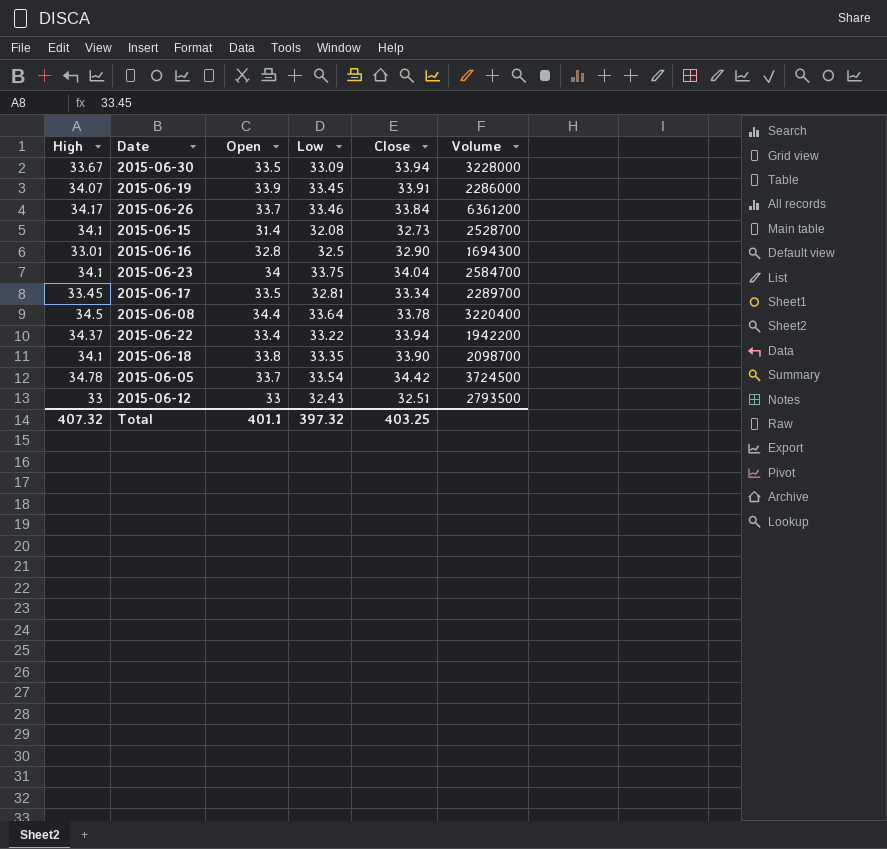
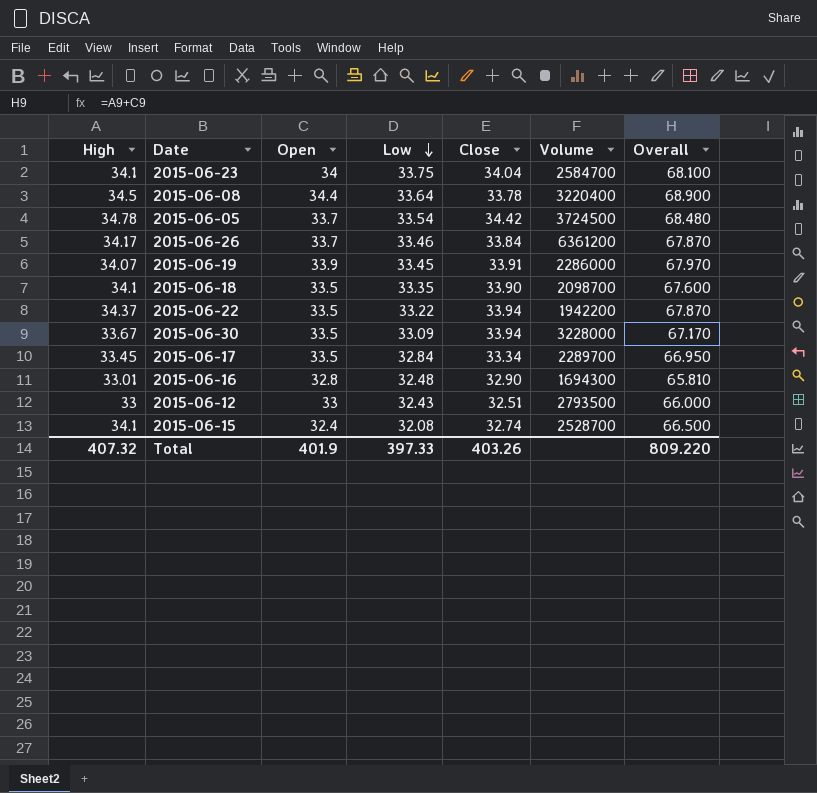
row order: none -> Low descending
column Overall | formula: none -> [High] + [Open]
2015-06-18 | Open: 33.8 -> 33.5
2015-06-22 | Open: 33.4 -> 33.5
2015-06-17 | Low: 32.81 -> 32.84
2015-06-16 | Low: 32.5 -> 32.48
2015-06-15 | Open: 31.4 -> 32.4
2015-06-15 | Close: 32.73 -> 32.74
Total | Open: 401.1 -> 401.9
Total | Low: 397.32 -> 397.33
Total | Close: 403.25 -> 403.26

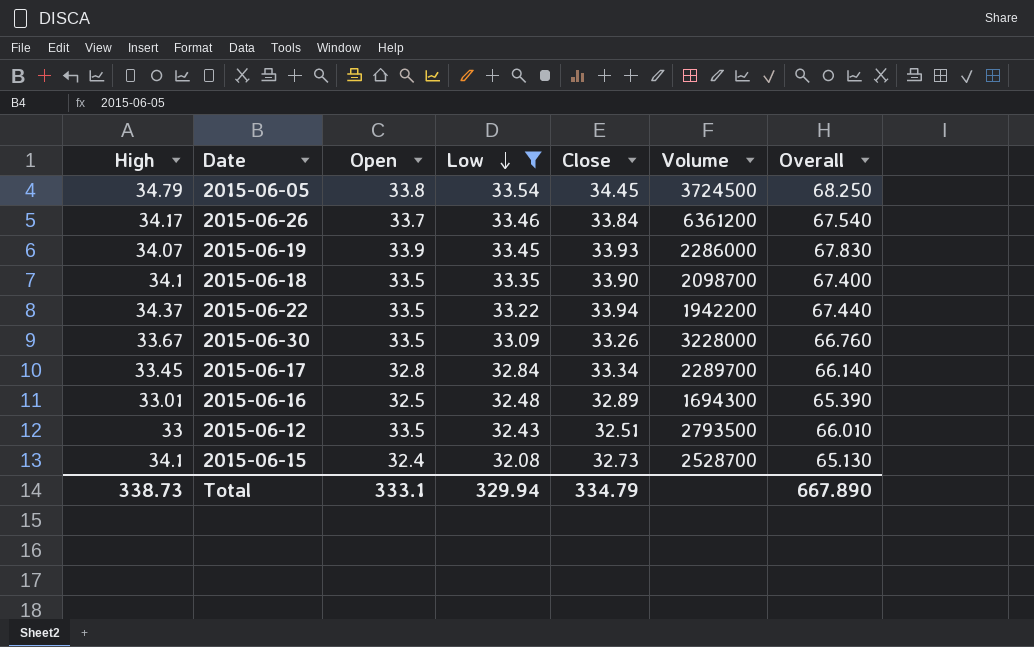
filter: none -> Low <= 33.54
column Overall | formula: [High] + [Open] -> [Open] + [Close]
2015-06-05 | High: 34.78 -> 34.79
2015-06-05 | Open: 33.7 -> 33.8
2015-06-05 | Close: 34.42 -> 34.45
2015-06-19 | Close: 33.91 -> 33.93
2015-06-30 | Close: 33.94 -> 33.26
2015-06-17 | Open: 33.5 -> 32.8
2015-06-16 | Open: 32.8 -> 32.5
2015-06-16 | Close: 32.90 -> 32.89
2015-06-12 | Open: 33 -> 33.5
2015-06-15 | Close: 32.74 -> 32.73
Total | High: 407.32 -> 338.73
Total | Open: 401.9 -> 333.1
Total | Low: 397.33 -> 329.94
Total | Close: 403.26 -> 334.79
Total | Overall: 809.220 -> 667.890

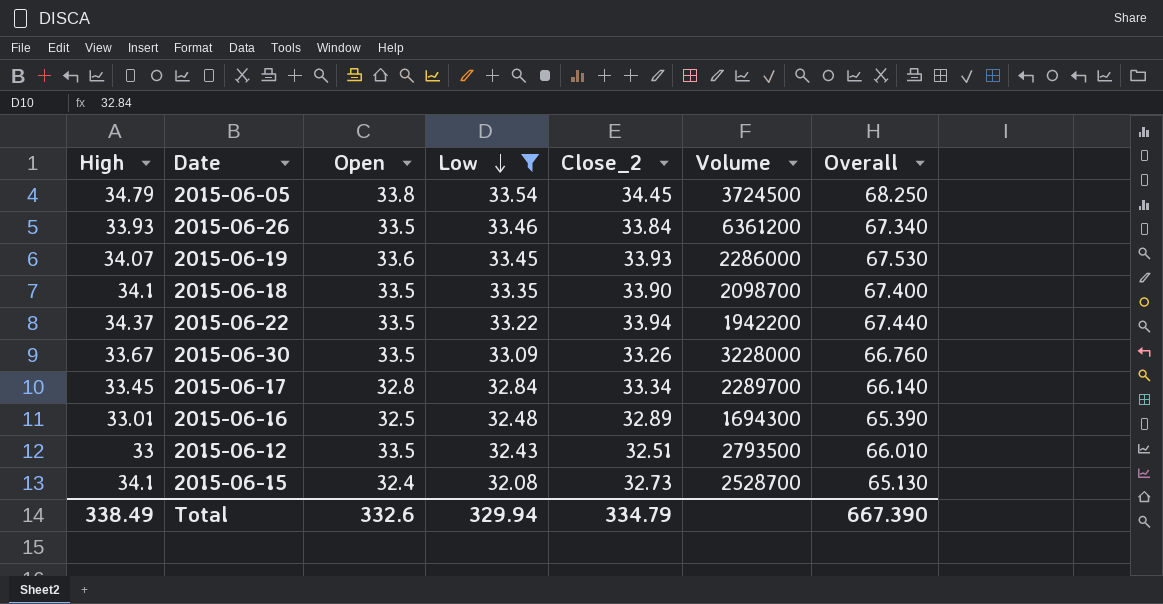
column name: Close -> Close_2
2015-06-26 | High: 34.17 -> 33.93
2015-06-26 | Open: 33.7 -> 33.5
2015-06-26 | Overall: 67.540 -> 67.340
2015-06-19 | Open: 33.9 -> 33.6
2015-06-19 | Overall: 67.830 -> 67.530
Total | High: 338.73 -> 338.49
Total | Open: 333.1 -> 332.6
Total | Overall: 667.890 -> 667.390

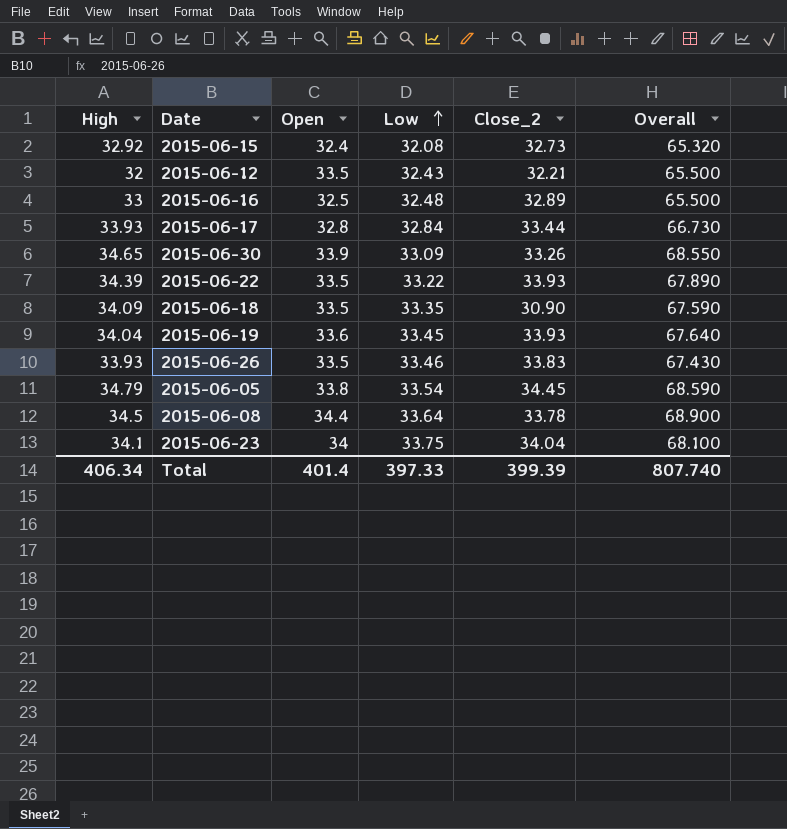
filter: Low <= 33.54 -> none
row order: Low descending -> Low ascending
column Volume | position: 6 -> none
column Overall | formula: [Open] + [Close_2] -> [High] + [Open]
2015-06-15 | High: 34.1 -> 32.92
2015-06-12 | High: 33 -> 32
2015-06-12 | Close_2: 32.51 -> 32.21
2015-06-16 | High: 33.01 -> 33
2015-06-17 | High: 33.45 -> 33.93
2015-06-17 | Close_2: 33.34 -> 33.44
2015-06-30 | High: 33.67 -> 34.65
2015-06-30 | Open: 33.5 -> 33.9
2015-06-22 | High: 34.37 -> 34.39
2015-06-22 | Close_2: 33.94 -> 33.93
2015-06-18 | High: 34.1 -> 34.09
2015-06-18 | Close_2: 33.90 -> 30.90
2015-06-19 | High: 34.07 -> 34.04
2015-06-26 | Close_2: 33.84 -> 33.83
Total | High: 338.49 -> 406.34
Total | Open: 332.6 -> 401.4
Total | Low: 329.94 -> 397.33
Total | Close_2: 334.79 -> 399.39
Total | Overall: 667.390 -> 807.740

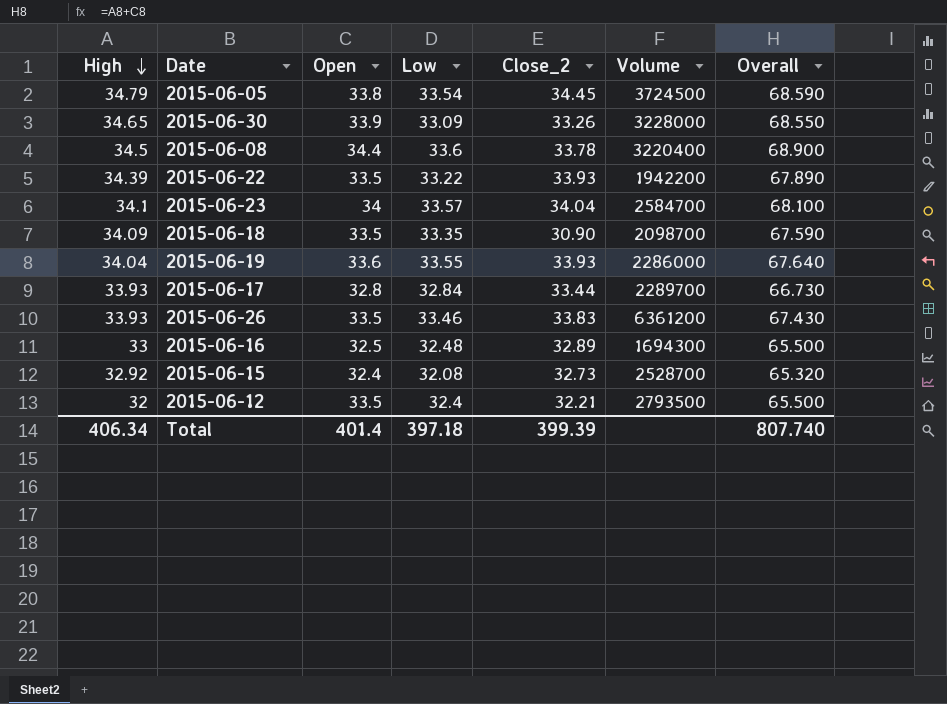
row order: Low ascending -> High descending
column Volume | position: none -> 6
2015-06-08 | Low: 33.64 -> 33.6
2015-06-23 | Low: 33.75 -> 33.57
2015-06-19 | Low: 33.45 -> 33.55
2015-06-12 | Low: 32.43 -> 32.4
Total | Low: 397.33 -> 397.18

